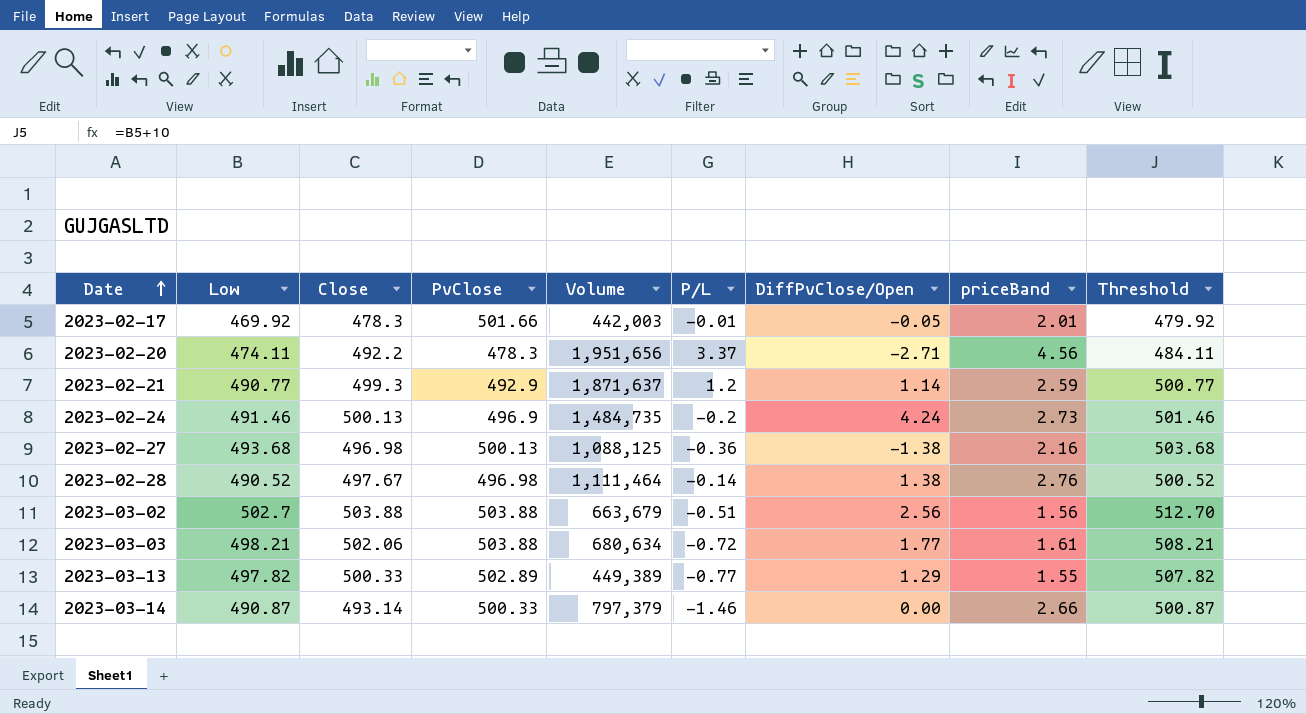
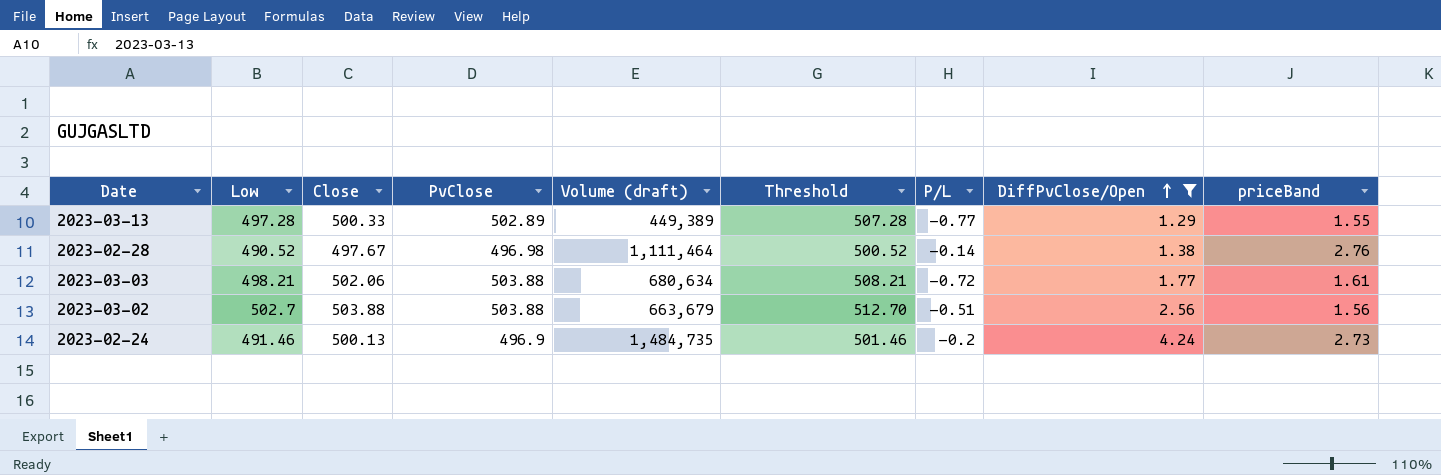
filter: none -> DiffPvClose/Open >= 1.29
row order: Date ascending -> DiffPvClose/Open ascending
column name: Volume -> Volume (draft)
column Threshold | position: 9 -> 6
2023-03-13 | Low: 497.82 -> 497.28
2023-03-13 | Threshold: 507.82 -> 507.28

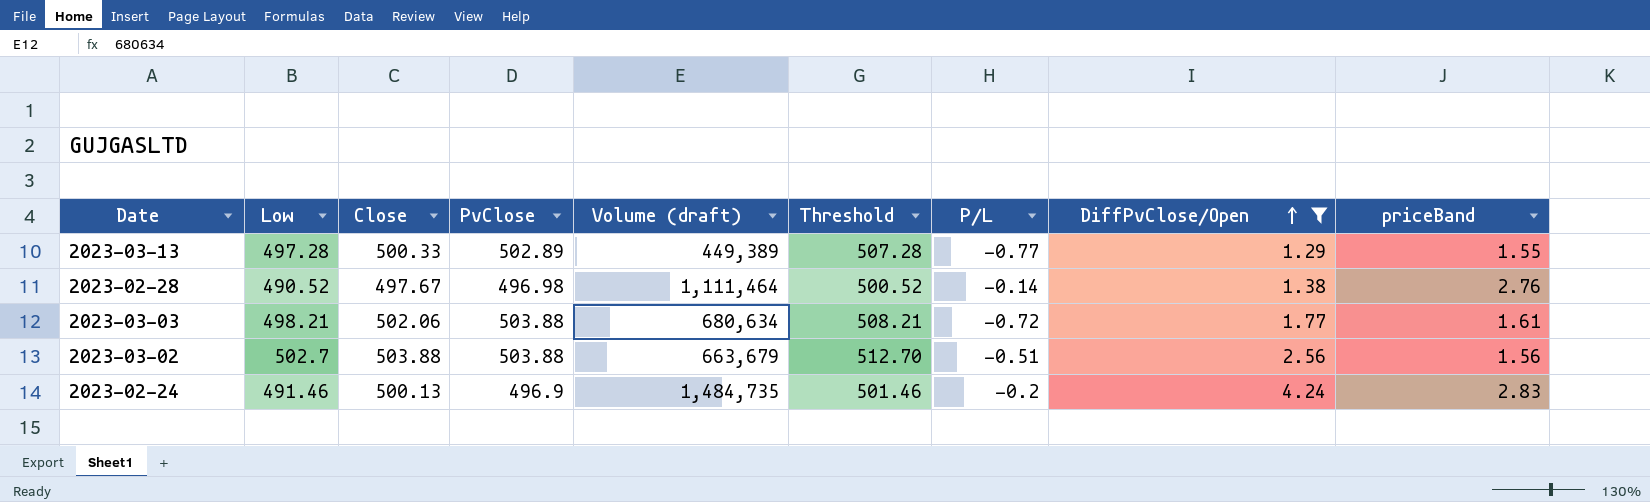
2023-02-24 | priceBand: 2.73 -> 2.83

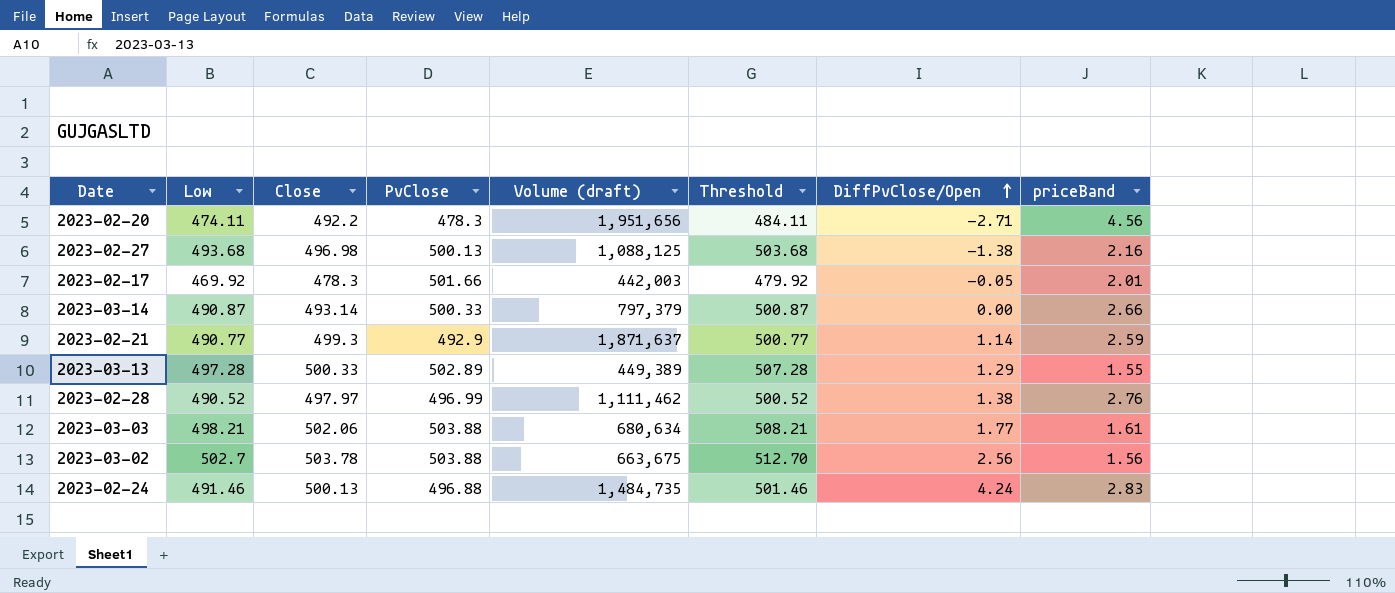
filter: DiffPvClose/Open >= 1.29 -> none
column P/L | position: 7 -> none
2023-02-28 | Close: 497.67 -> 497.97
2023-02-28 | PvClose: 496.98 -> 496.99
2023-02-28 | Volume (draft): 1,111,464 -> 1,111,462
2023-03-02 | Close: 503.88 -> 503.78
2023-03-02 | Volume (draft): 663,679 -> 663,675
2023-02-24 | PvClose: 496.9 -> 496.88

